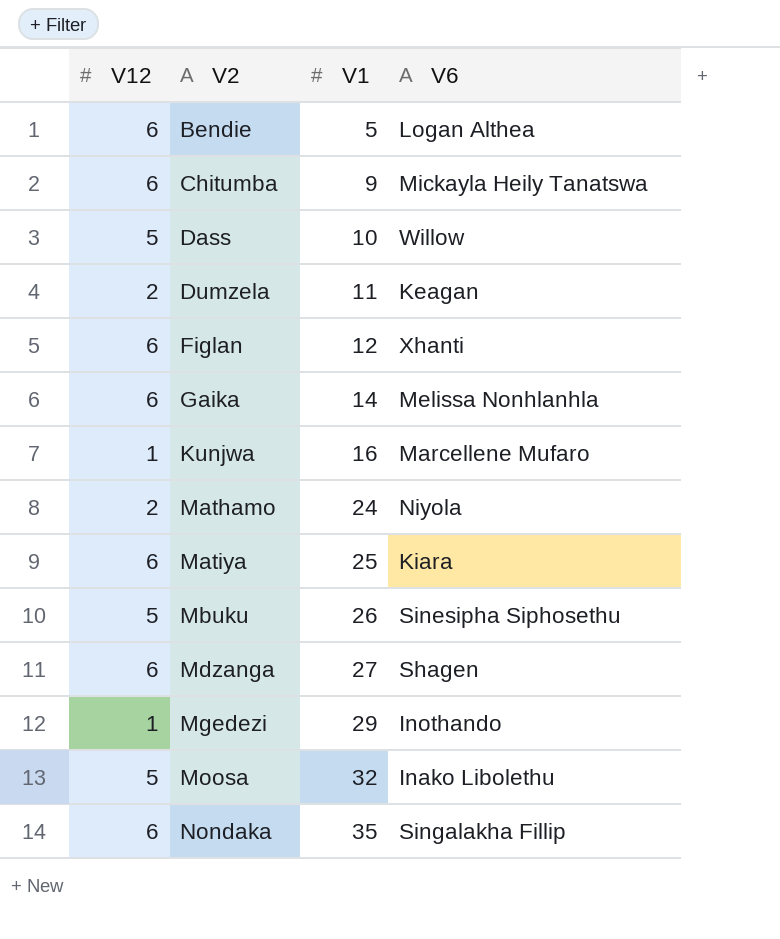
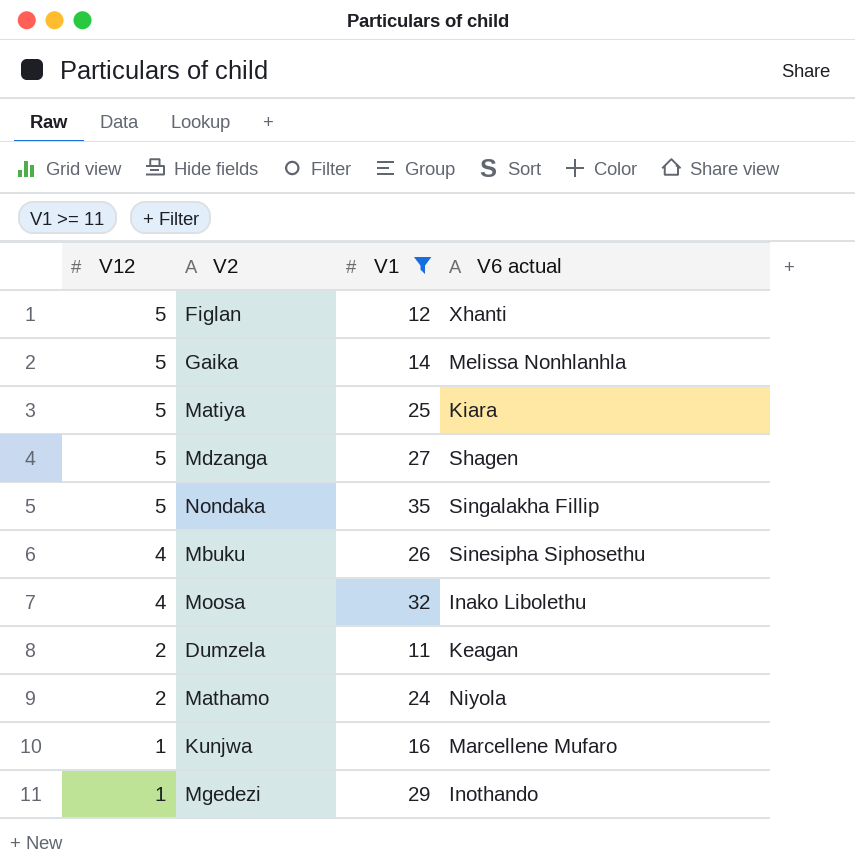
filter: none -> V1 >= 11
row order: V2 ascending -> V12 descending
column name: V6 -> V6 actual
Figlan | V12: 6 -> 5
Gaika | V12: 6 -> 5
Matiya | V12: 6 -> 5
Mdzanga | V12: 6 -> 5
Nondaka | V12: 6 -> 5
Mbuku | V12: 5 -> 4
Moosa | V12: 5 -> 4

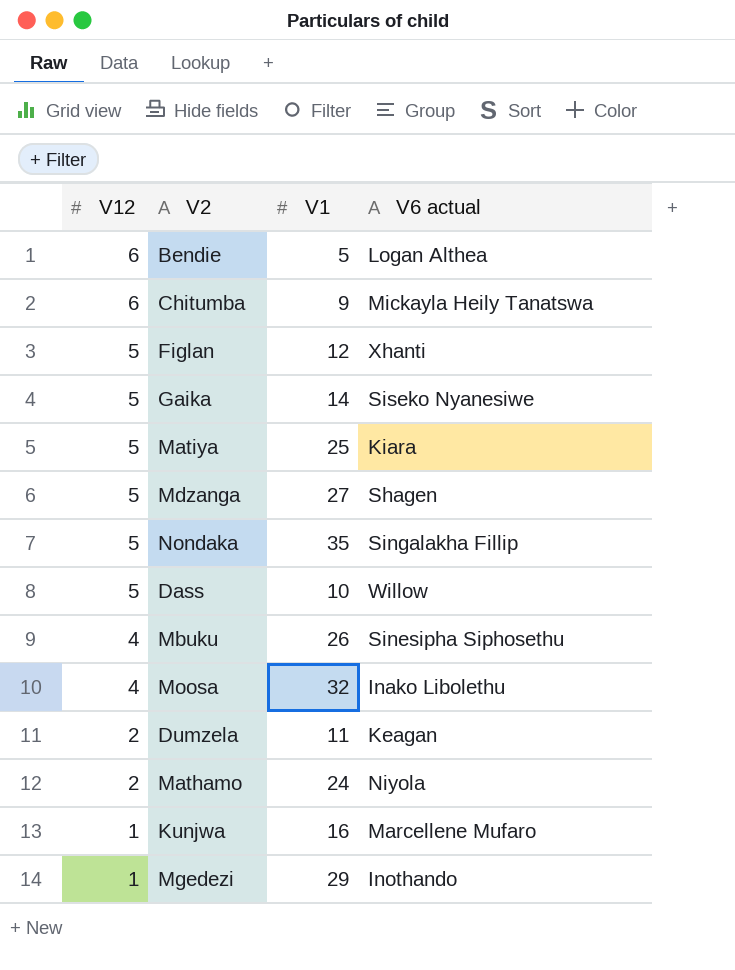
filter: V1 >= 11 -> none
Gaika | V6 actual: Melissa Nonhlanhla -> Siseko Nyanesiwe

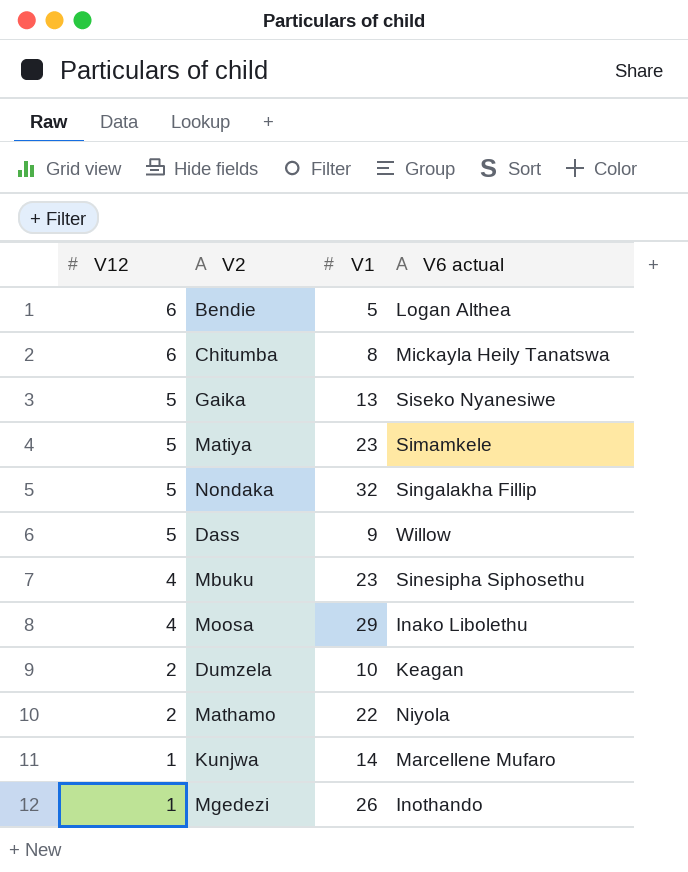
row Figlan: 5 | 12 | Xhanti -> none
row Mdzanga: 5 | 27 | Shagen -> none
Chitumba | V1: 9 -> 8
Gaika | V1: 14 -> 13
Matiya | V1: 25 -> 23
Matiya | V6 actual: Kiara -> Simamkele
Nondaka | V1: 35 -> 32
Dass | V1: 10 -> 9
Mbuku | V1: 26 -> 23
Moosa | V1: 32 -> 29
Dumzela | V1: 11 -> 10
Mathamo | V1: 24 -> 22
Kunjwa | V1: 16 -> 14
Mgedezi | V1: 29 -> 26

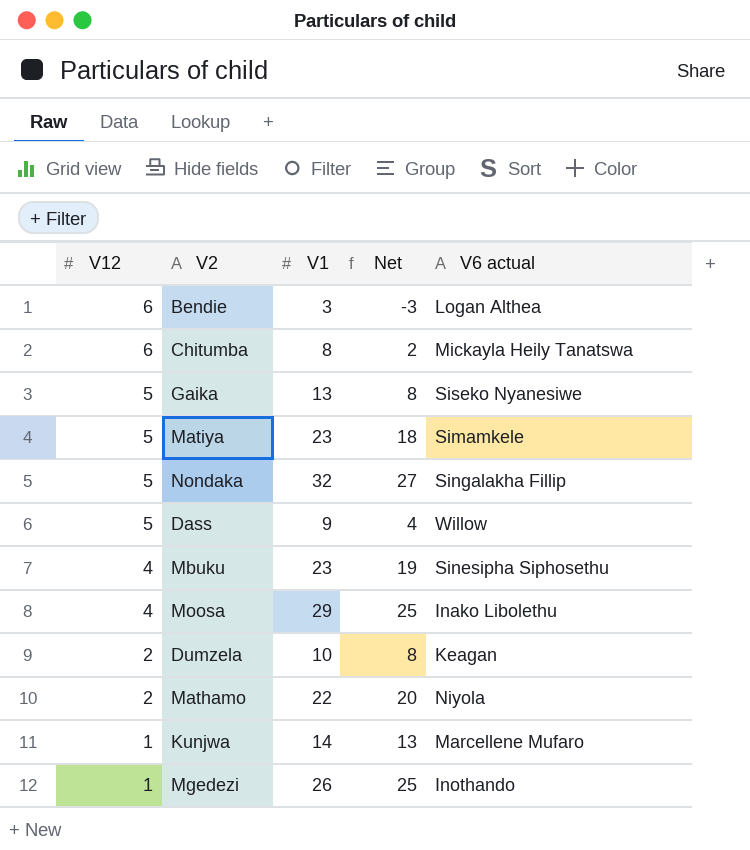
column Net | formula: none -> [V1] - [V12]
Bendie | V1: 5 -> 3

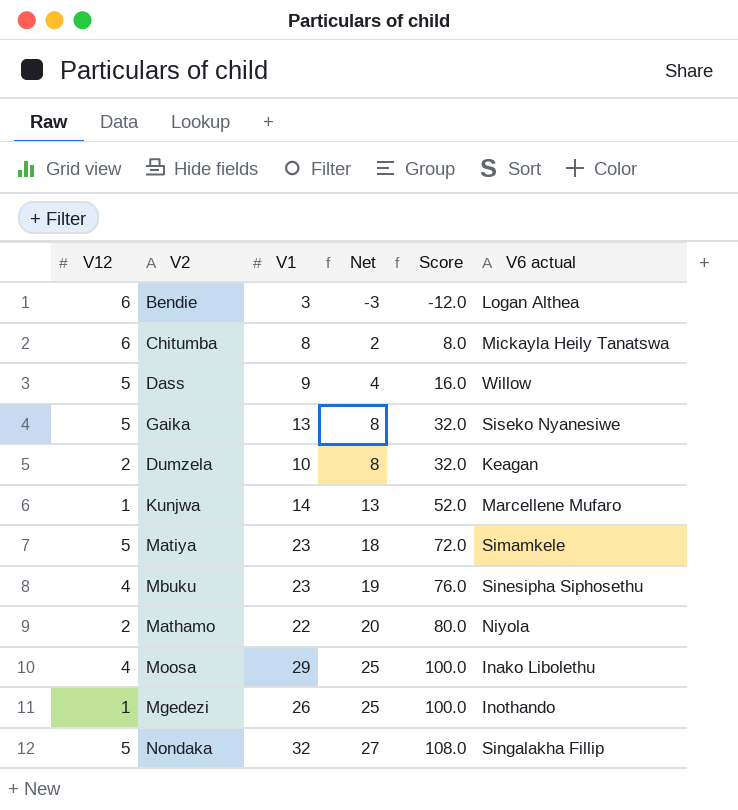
row order: V12 descending -> Net ascending
column Score | formula: none -> [Net] * 4

